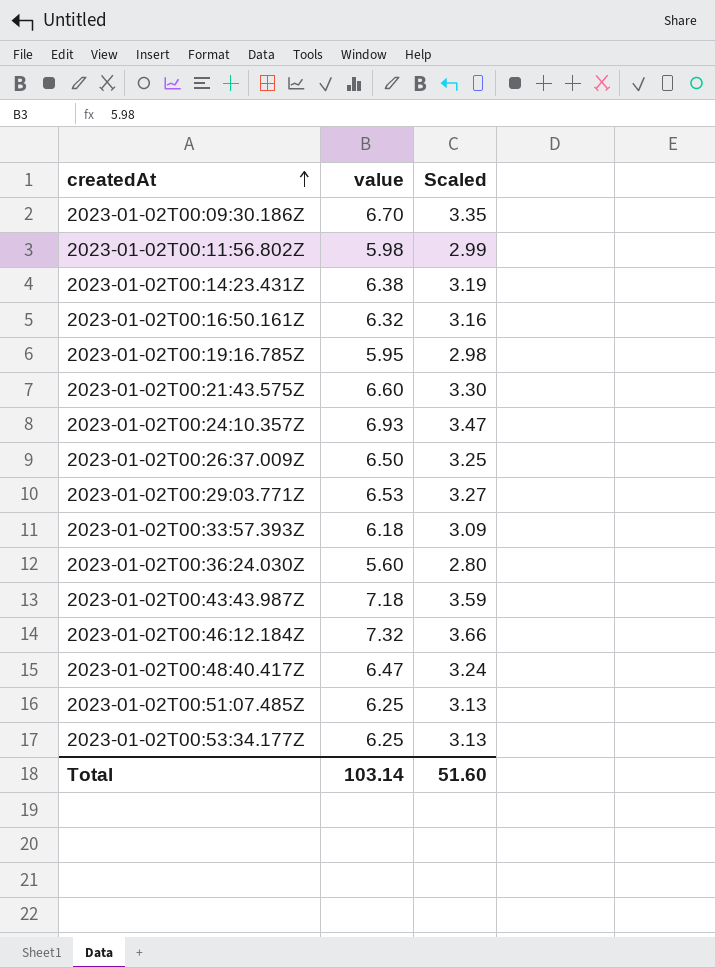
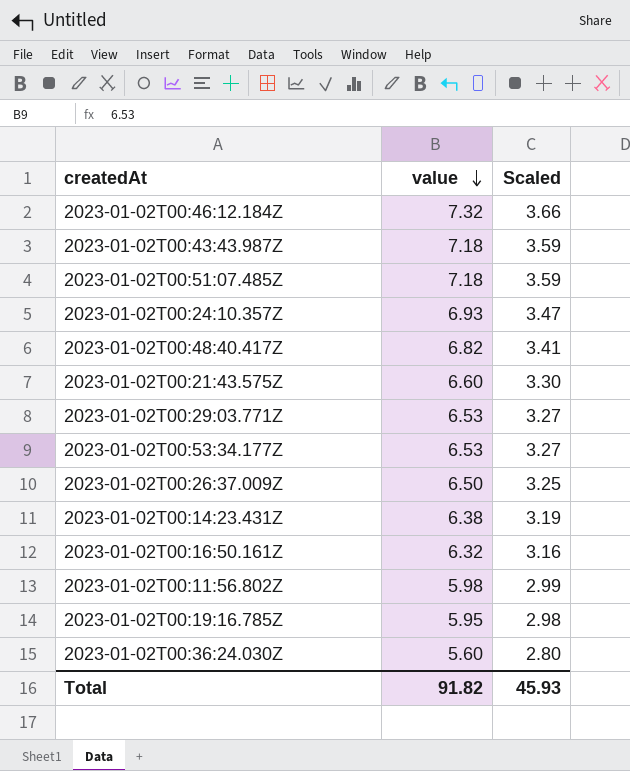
row order: createdAt ascending -> value descending
row 2023-01-02T00:09:30.186Z: 6.70 | 3.35 -> none
row 2023-01-02T00:33:57.393Z: 6.18 | 3.09 -> none
2023-01-02T00:51:07.485Z | value: 6.25 -> 7.18
2023-01-02T00:51:07.485Z | Scaled: 3.13 -> 3.59
2023-01-02T00:48:40.417Z | value: 6.47 -> 6.82
2023-01-02T00:48:40.417Z | Scaled: 3.24 -> 3.41
2023-01-02T00:53:34.177Z | value: 6.25 -> 6.53
2023-01-02T00:53:34.177Z | Scaled: 3.13 -> 3.27
Total | value: 103.14 -> 91.82
Total | Scaled: 51.60 -> 45.93

